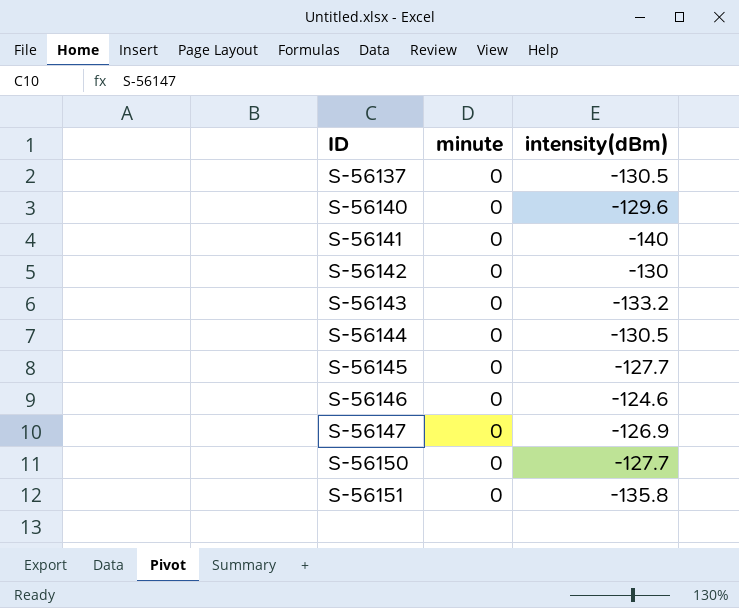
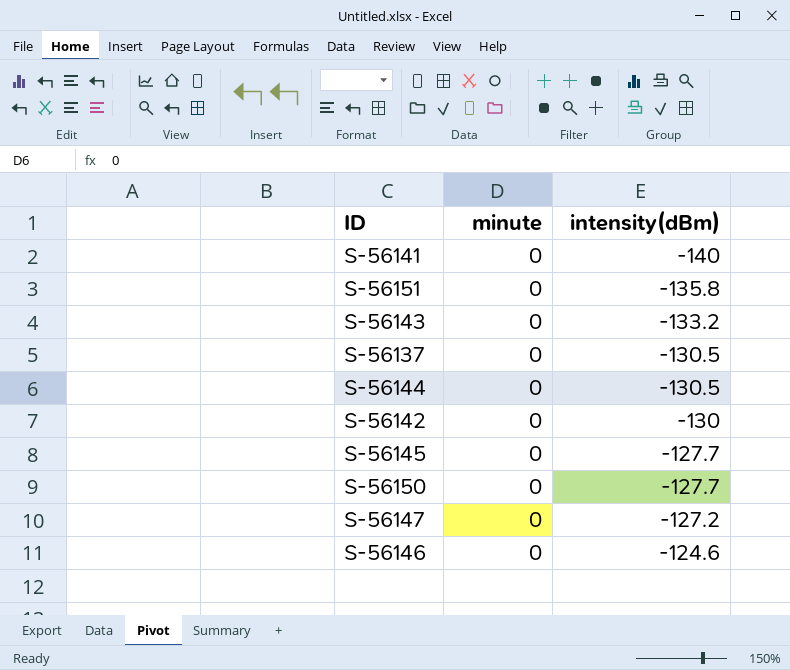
row order: ID ascending -> intensity(dBm) ascending
row S-56140: 0 | -129.6 -> none
S-56147 | intensity(dBm): -126.9 -> -127.2

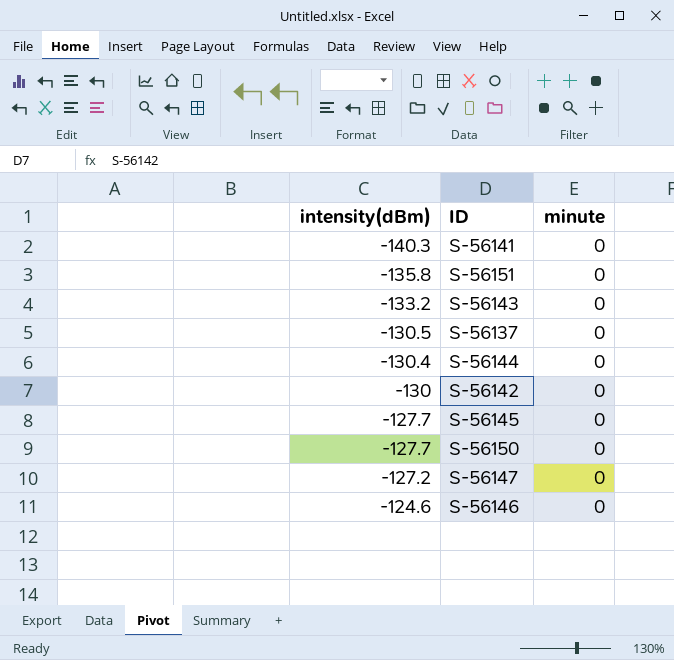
column intensity(dBm) | position: 3 -> 1
S-56141 | intensity(dBm): -140 -> -140.3
S-56144 | intensity(dBm): -130.5 -> -130.4

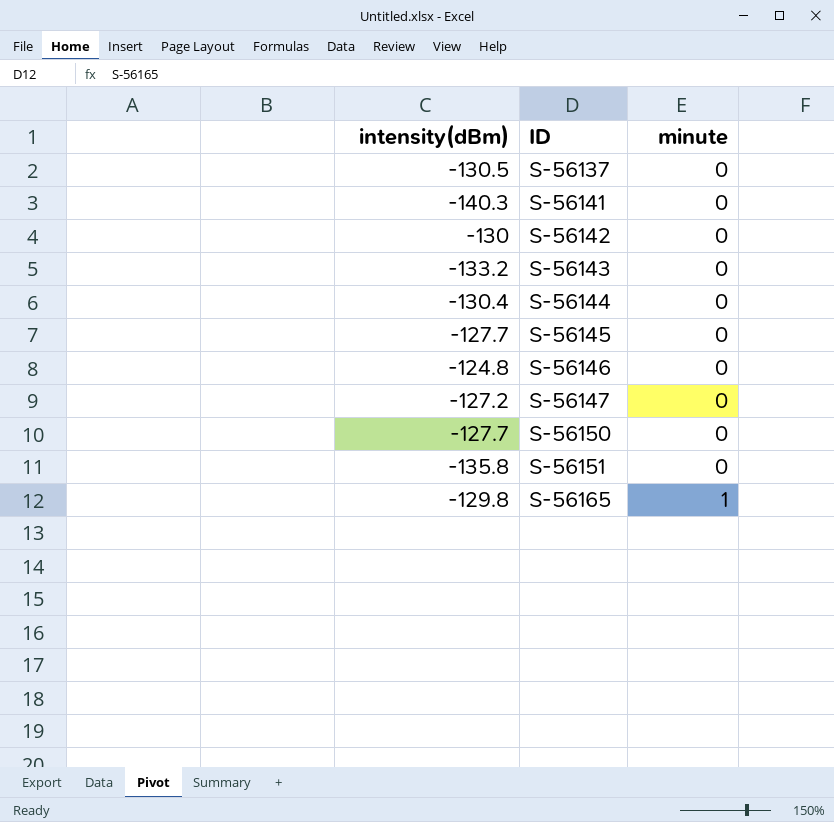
row order: intensity(dBm) ascending -> ID ascending
S-56146 | intensity(dBm): -124.6 -> -124.8
row S-56165: none -> -129.8 | 1

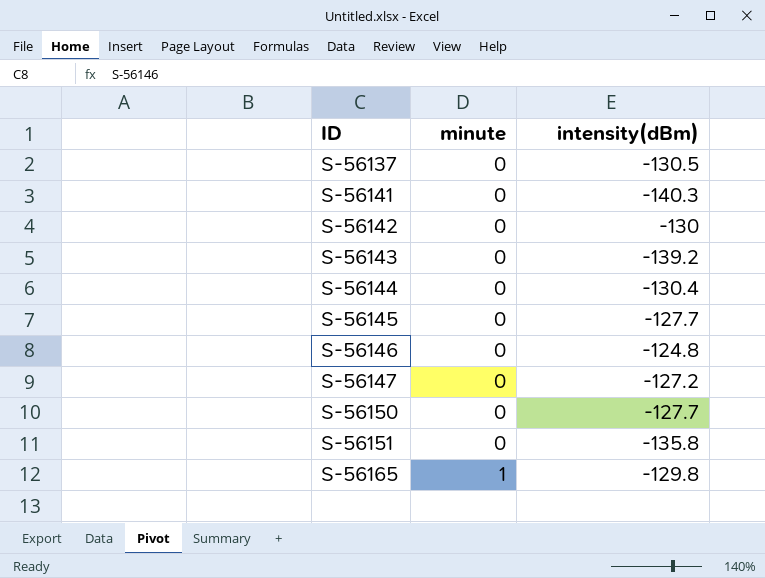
column intensity(dBm) | position: 1 -> 3
S-56143 | intensity(dBm): -133.2 -> -139.2

